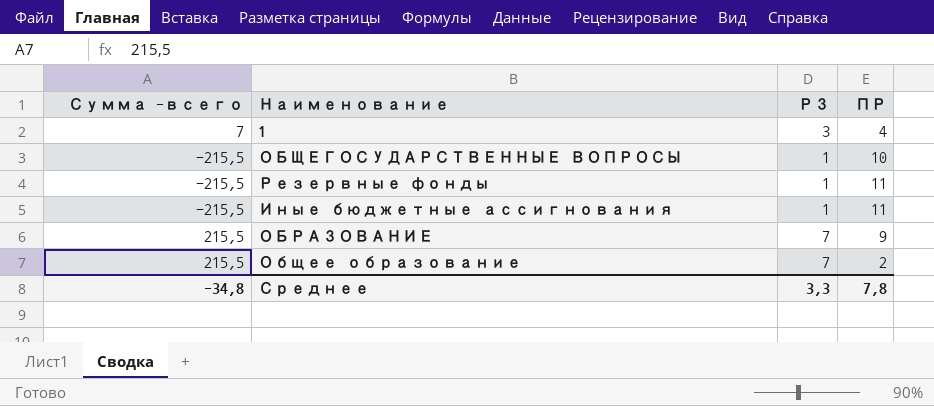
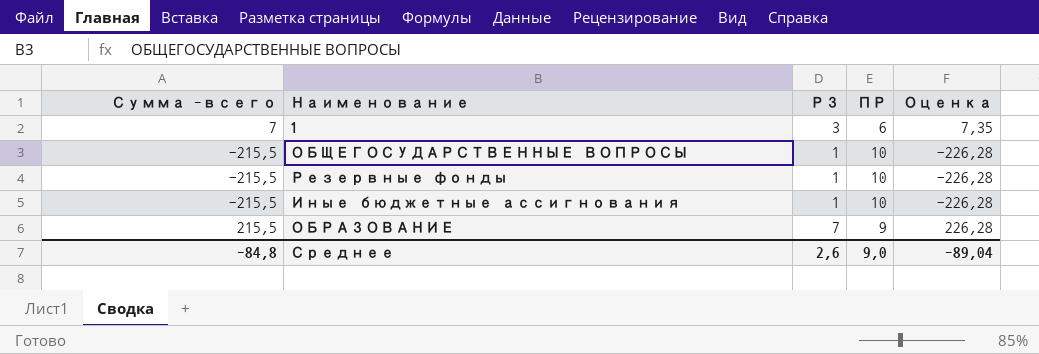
column Оценка | formula: none -> [Сумма -всего] * 1,05
row Общее образование: 215,5 | 7 | 2 -> none
1 | ПР: 4 -> 6
Резервные фонды | ПР: 11 -> 10
Иные бюджетные ассигнования | ПР: 11 -> 10
Среднее | Сумма -всего: -34,8 -> -84,8
Среднее | РЗ: 3,3 -> 2,6
Среднее | ПР: 7,8 -> 9,0

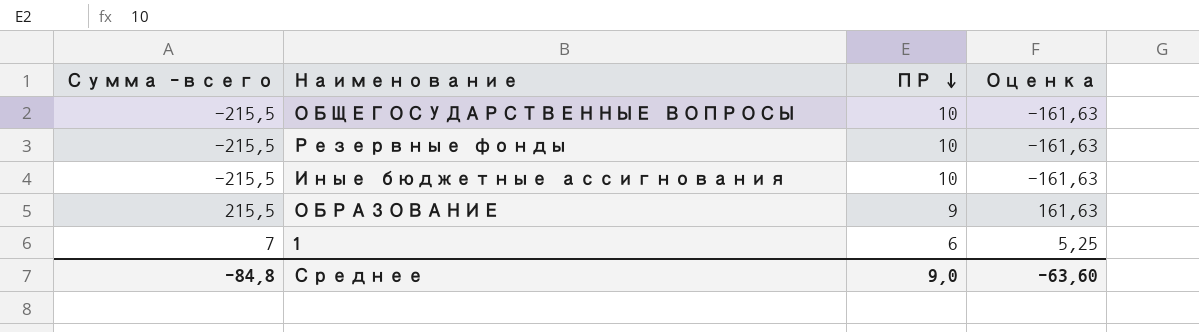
row order: none -> ПР descending
column РЗ | position: 3 -> none
column Оценка | formula: [Сумма -всего] * 1,05 -> [Сумма -всего] * 0,75
Среднее | Оценка: -89,04 -> -63,60

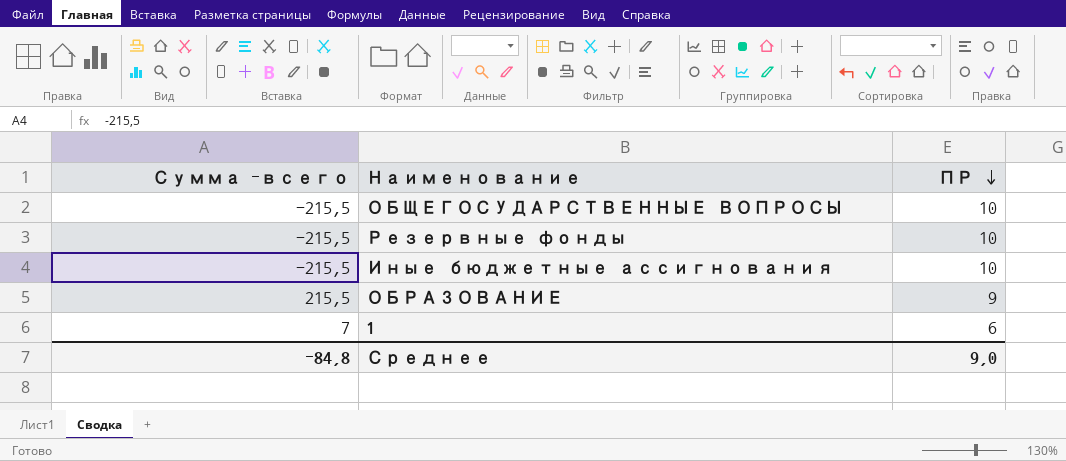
column Оценка | formula: [Сумма -всего] * 0,75 -> none

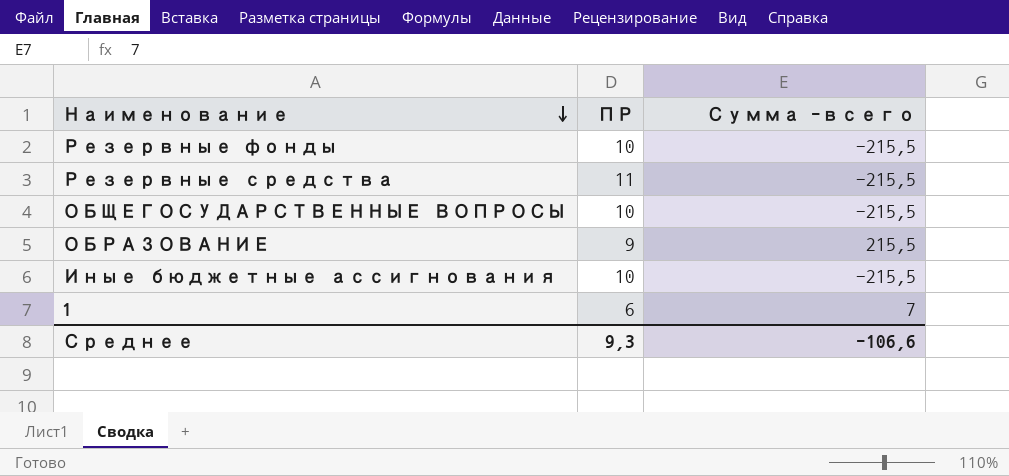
row order: ПР descending -> Наименование descending
column Сумма -всего | position: 1 -> 3
row Резервные средства: none -> 11 | -215,5
Среднее | ПР: 9,0 -> 9,3
Среднее | Сумма -всего: -84,8 -> -106,6

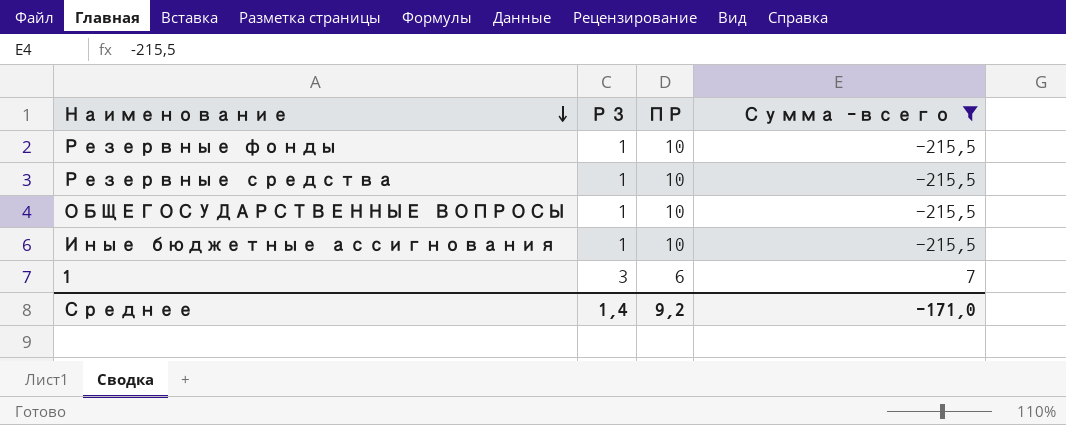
filter: none -> Сумма -всего != 215,5
column РЗ | position: none -> 2
Резервные средства | ПР: 11 -> 10
Среднее | ПР: 9,3 -> 9,2
Среднее | Сумма -всего: -106,6 -> -171,0

